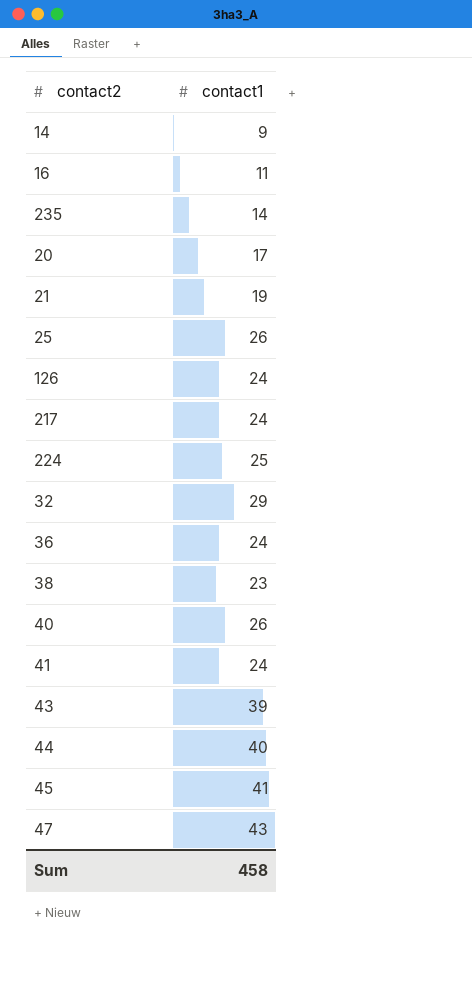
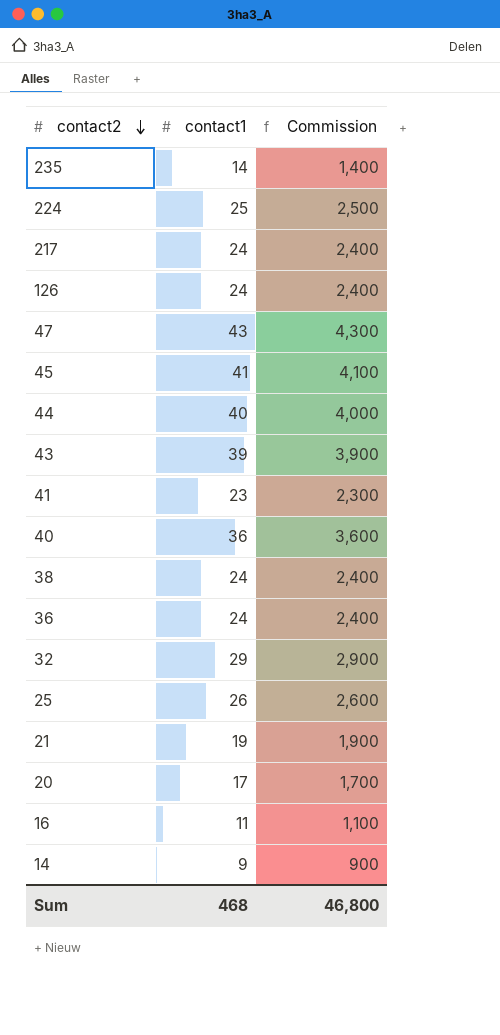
row order: none -> contact2 descending
column Commission | formula: none -> [contact1] * 100
41 | contact1: 24 -> 23
40 | contact1: 26 -> 36
38 | contact1: 23 -> 24
Sum | contact1: 458 -> 468

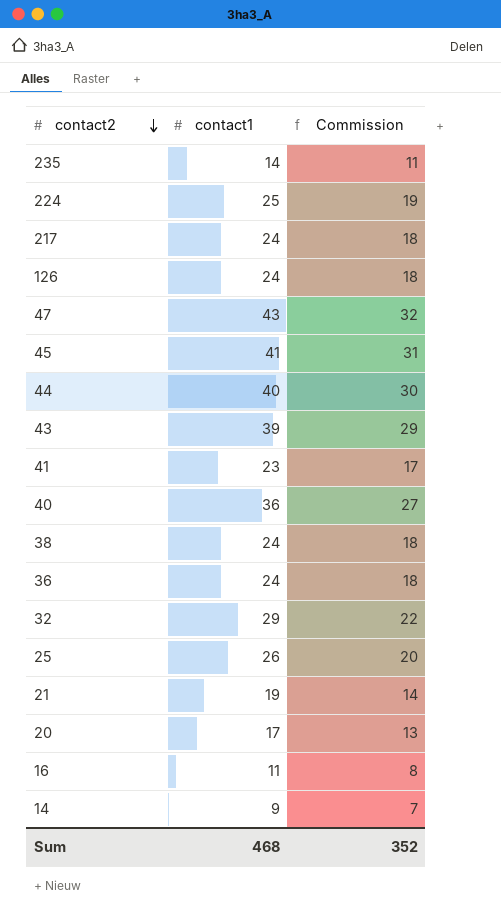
column Commission | formula: [contact1] * 100 -> [contact1] * 0.75
Sum | Commission: 46,800 -> 352

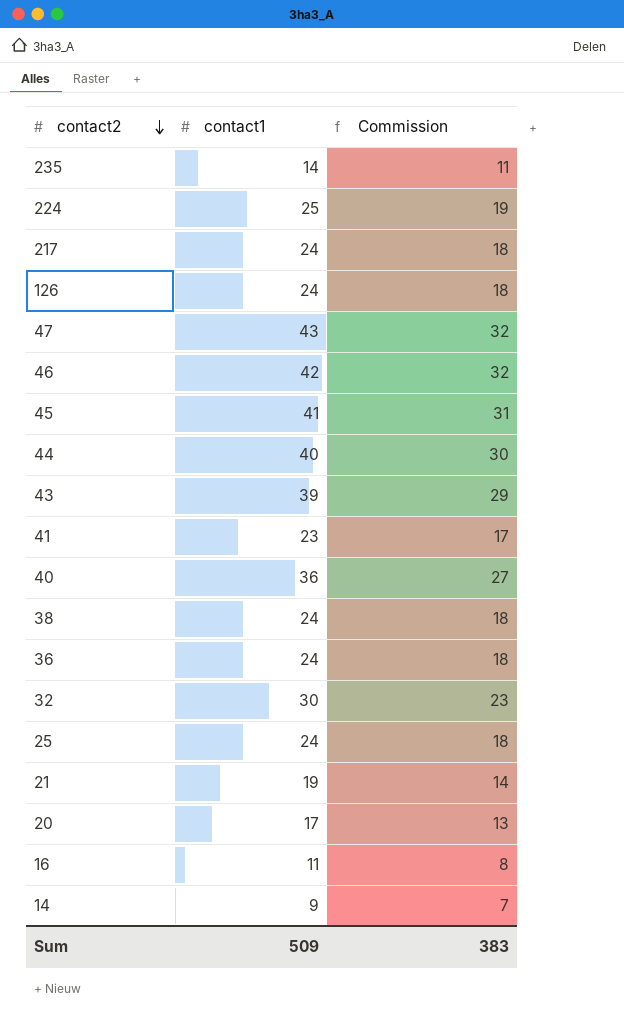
row 46: none -> 42 | 32
32 | contact1: 29 -> 30
32 | Commission: 22 -> 23
25 | contact1: 26 -> 24
25 | Commission: 20 -> 18
Sum | contact1: 468 -> 509
Sum | Commission: 352 -> 383

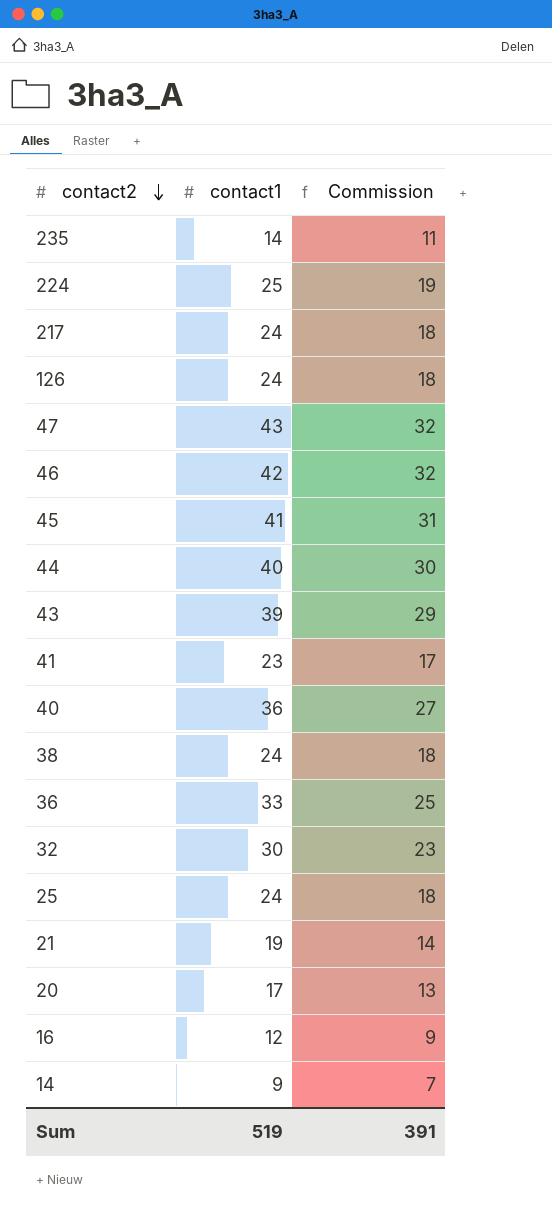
36 | contact1: 24 -> 33
36 | Commission: 18 -> 25
16 | contact1: 11 -> 12
16 | Commission: 8 -> 9
Sum | contact1: 509 -> 519
Sum | Commission: 383 -> 391

